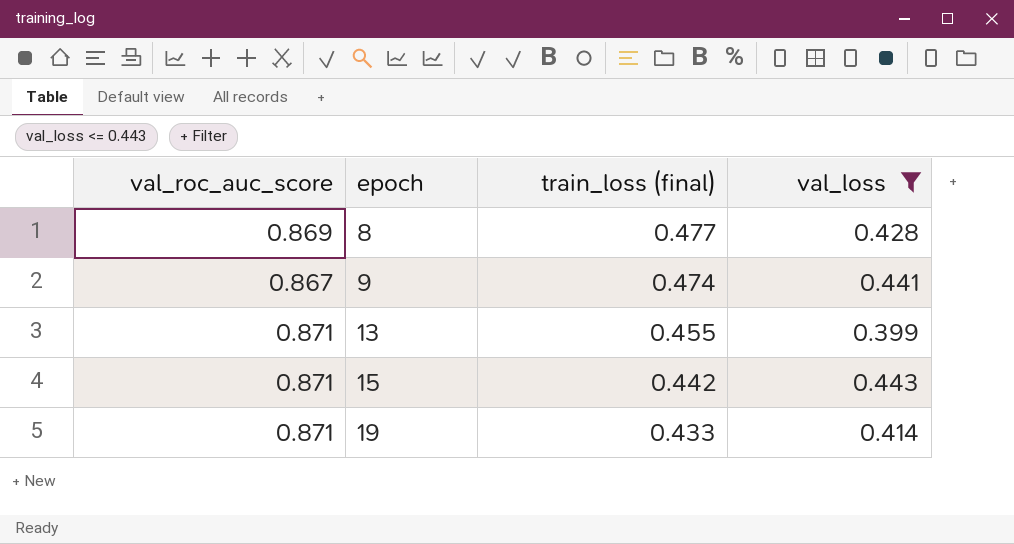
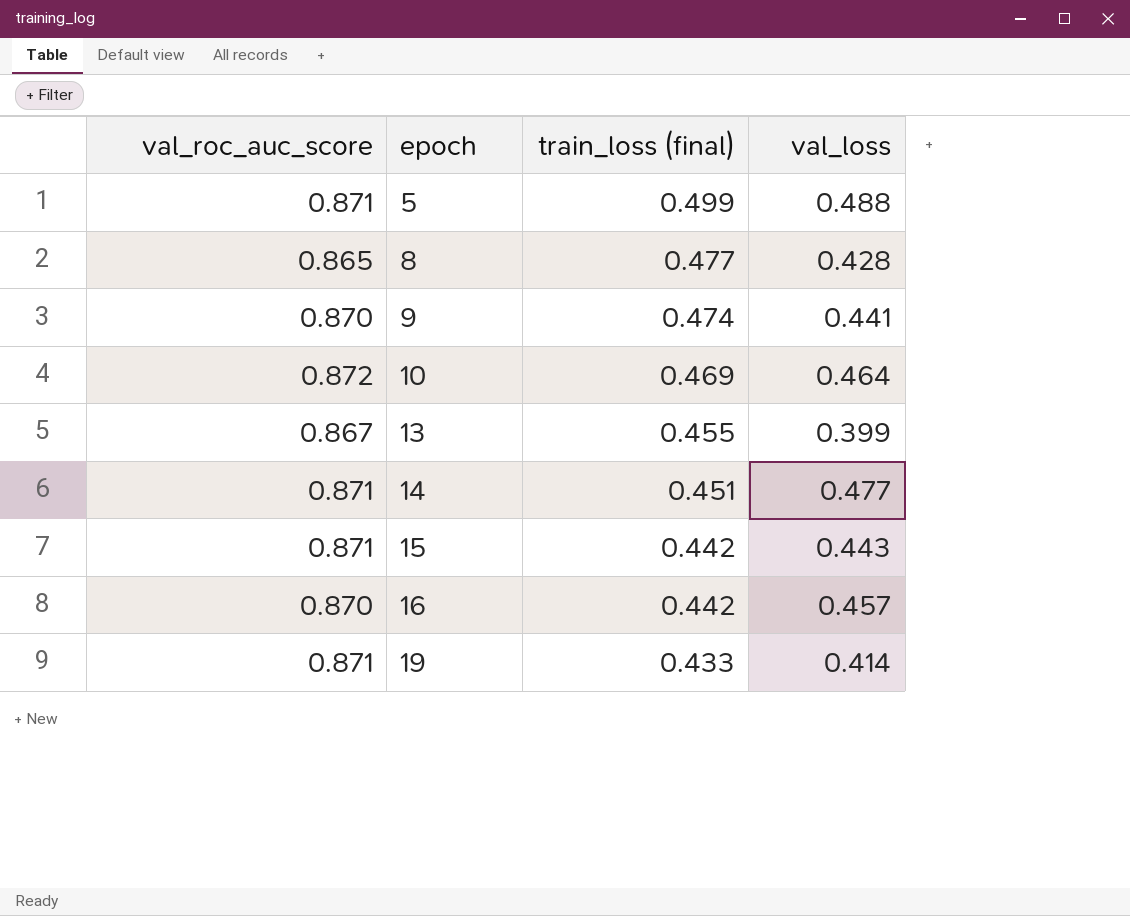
filter: val_loss <= 0.443 -> none
8 | val_roc_auc_score: 0.869 -> 0.865
9 | val_roc_auc_score: 0.867 -> 0.870
13 | val_roc_auc_score: 0.871 -> 0.867

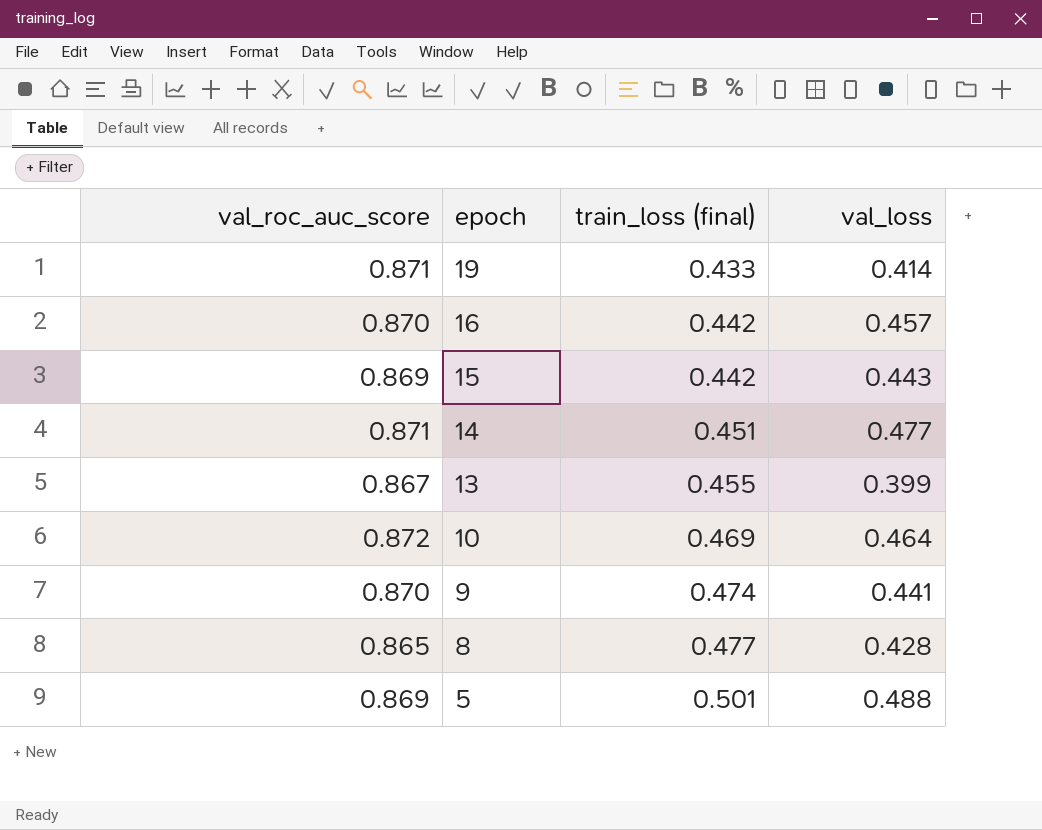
row order: epoch ascending -> epoch descending
15 | val_roc_auc_score: 0.871 -> 0.869
5 | val_roc_auc_score: 0.871 -> 0.869
5 | train_loss (final): 0.499 -> 0.501

